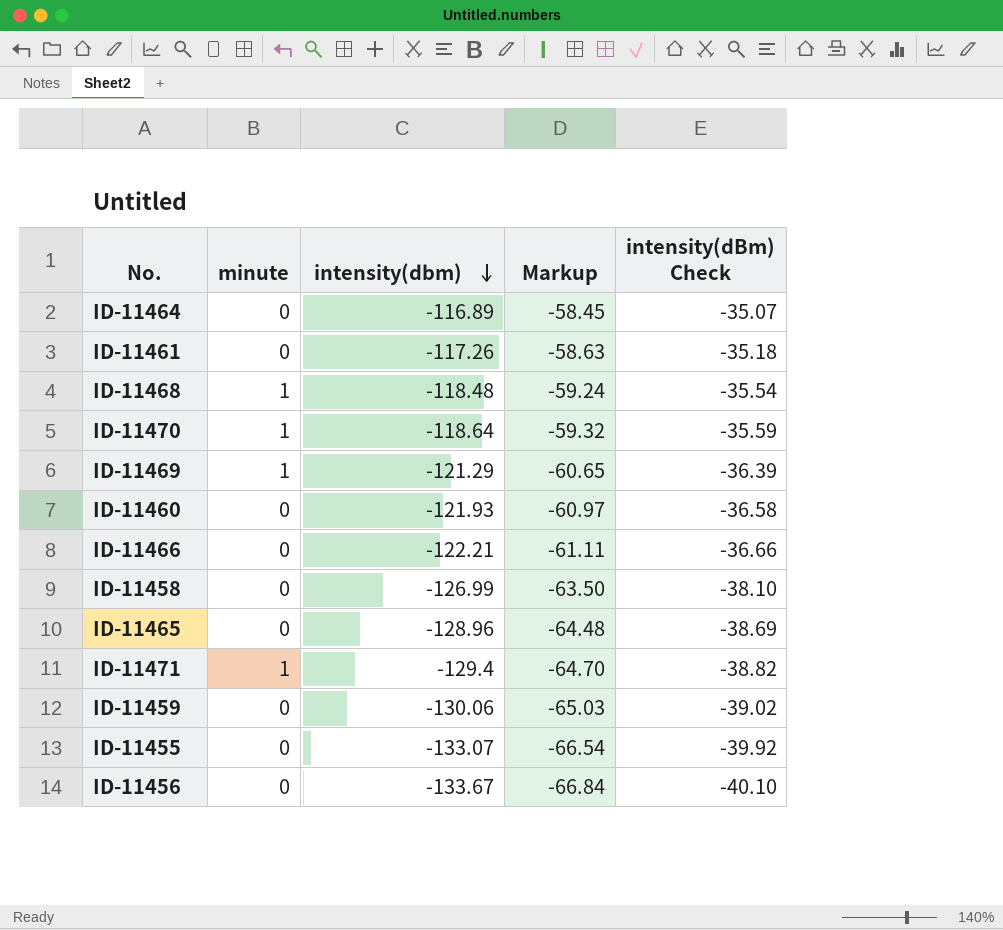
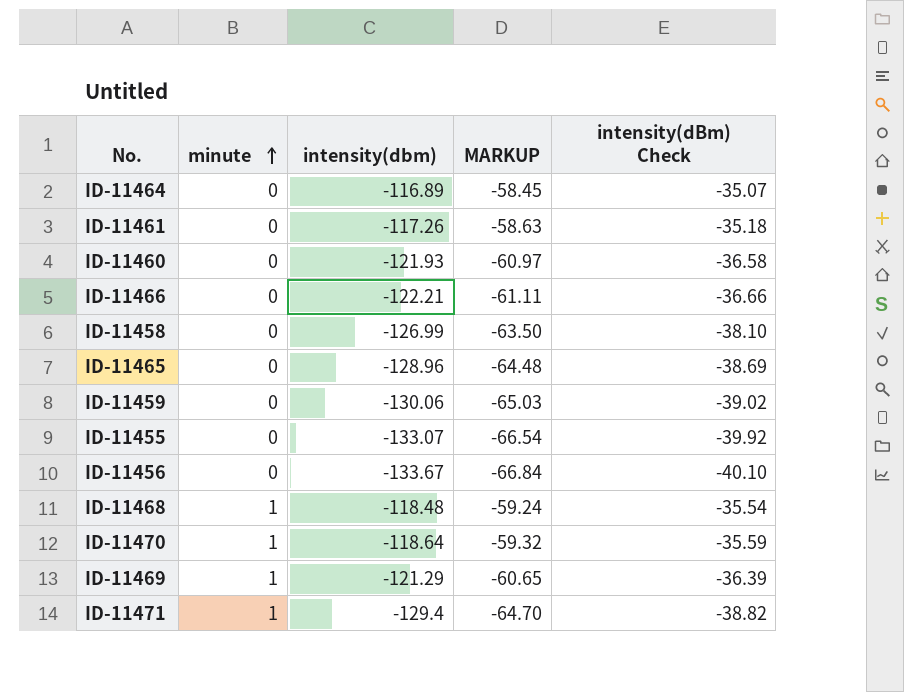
row order: intensity(dbm) descending -> minute ascending
column name: Markup -> MARKUP

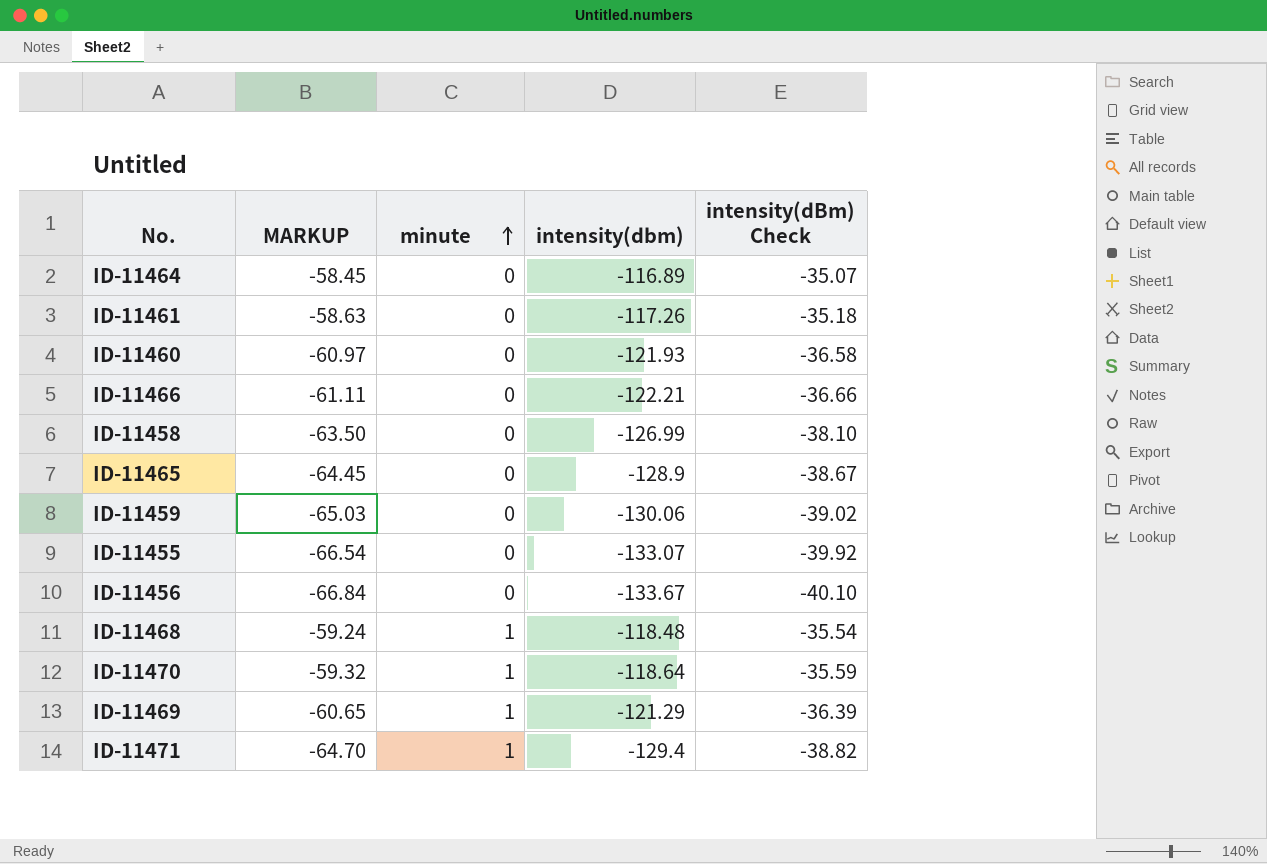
column MARKUP | position: 4 -> 2
ID-11465 | MARKUP: -64.48 -> -64.45
ID-11465 | intensity(dbm): -128.96 -> -128.9
ID-11465 | intensity(dBm) Check: -38.69 -> -38.67

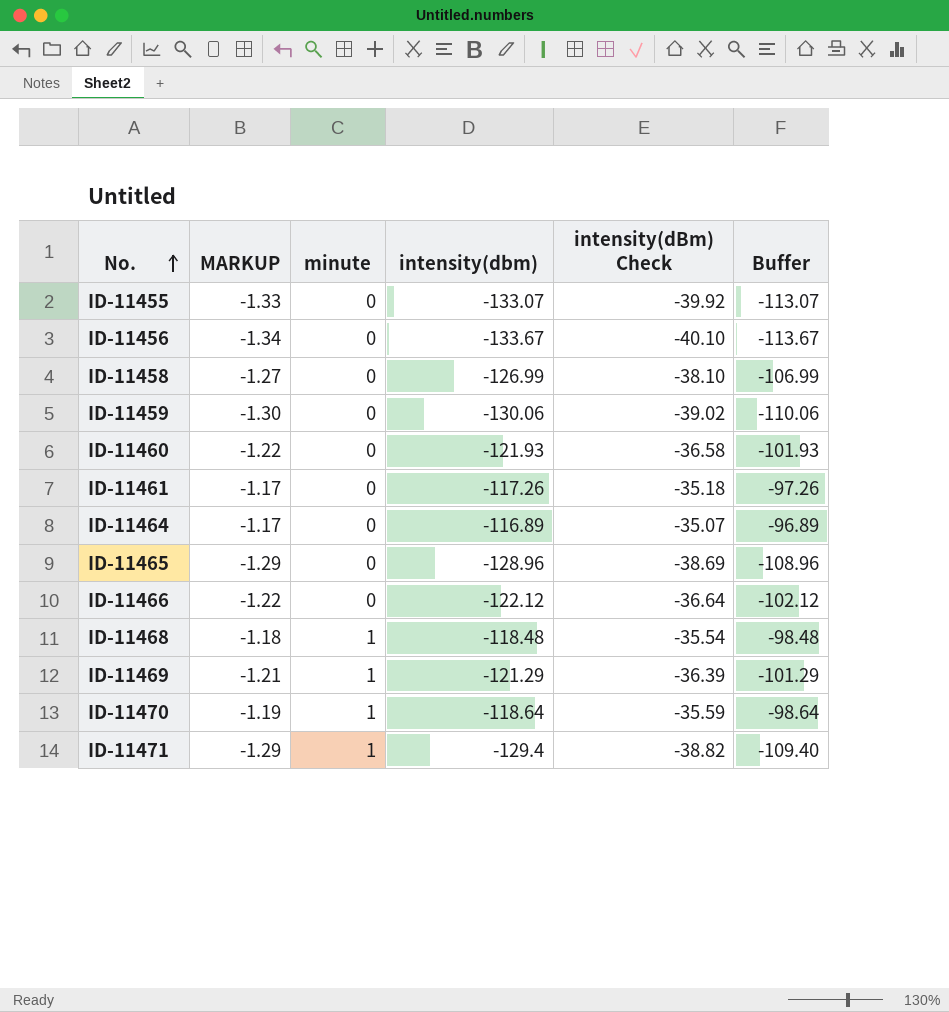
row order: minute ascending -> No. ascending
column MARKUP | formula: [intensity(dbm)] * 0.5 -> [intensity(dbm)] * 0.01
column Buffer | formula: none -> [intensity(dbm)] + 20
ID-11465 | intensity(dbm): -128.9 -> -128.96
ID-11465 | intensity(dBm) Check: -38.67 -> -38.69
ID-11466 | intensity(dbm): -122.21 -> -122.12
ID-11466 | intensity(dBm) Check: -36.66 -> -36.64

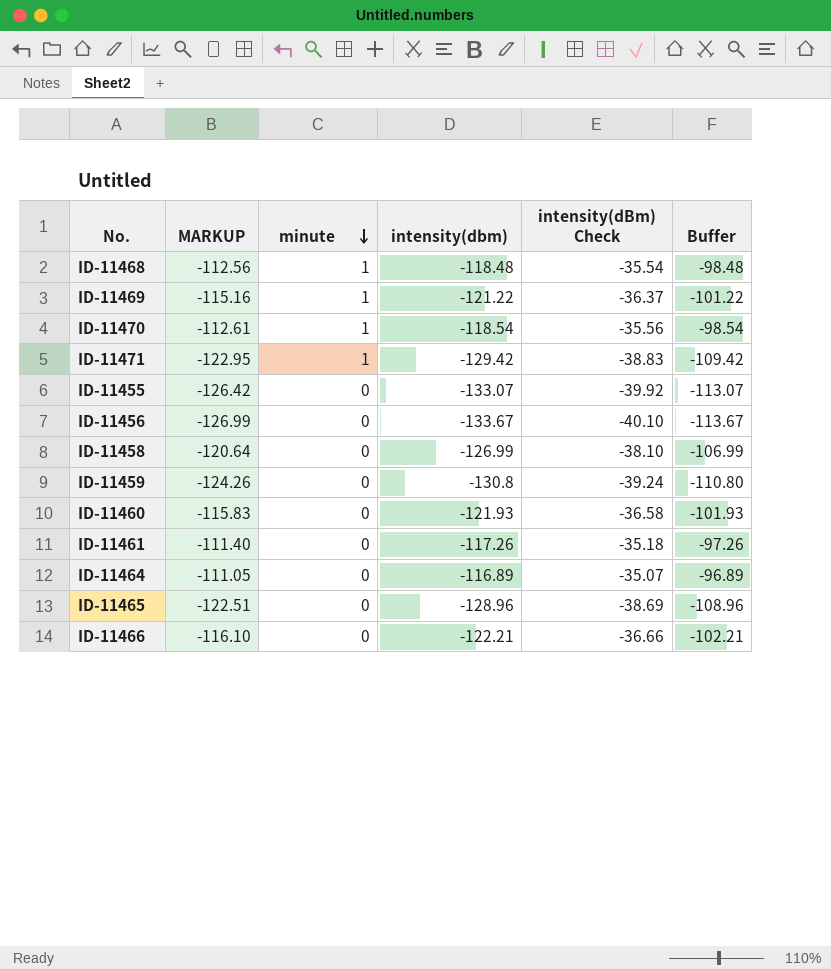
row order: No. ascending -> minute descending
column MARKUP | formula: [intensity(dbm)] * 0.01 -> [intensity(dbm)] * 0.95
ID-11469 | intensity(dbm): -121.29 -> -121.22
ID-11469 | intensity(dBm) Check: -36.39 -> -36.37
ID-11469 | Buffer: -101.29 -> -101.22
ID-11470 | intensity(dbm): -118.64 -> -118.54
ID-11470 | intensity(dBm) Check: -35.59 -> -35.56
ID-11470 | Buffer: -98.64 -> -98.54
ID-11471 | intensity(dbm): -129.4 -> -129.42
ID-11471 | intensity(dBm) Check: -38.82 -> -38.83
ID-11471 | Buffer: -109.40 -> -109.42
ID-11459 | intensity(dbm): -130.06 -> -130.8
ID-11459 | intensity(dBm) Check: -39.02 -> -39.24
ID-11459 | Buffer: -110.06 -> -110.80
ID-11466 | intensity(dbm): -122.12 -> -122.21
ID-11466 | intensity(dBm) Check: -36.64 -> -36.66
ID-11466 | Buffer: -102.12 -> -102.21

